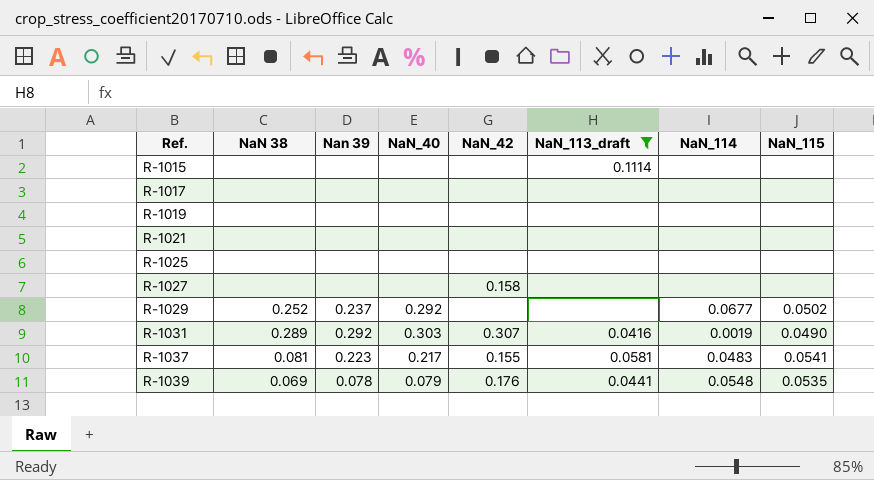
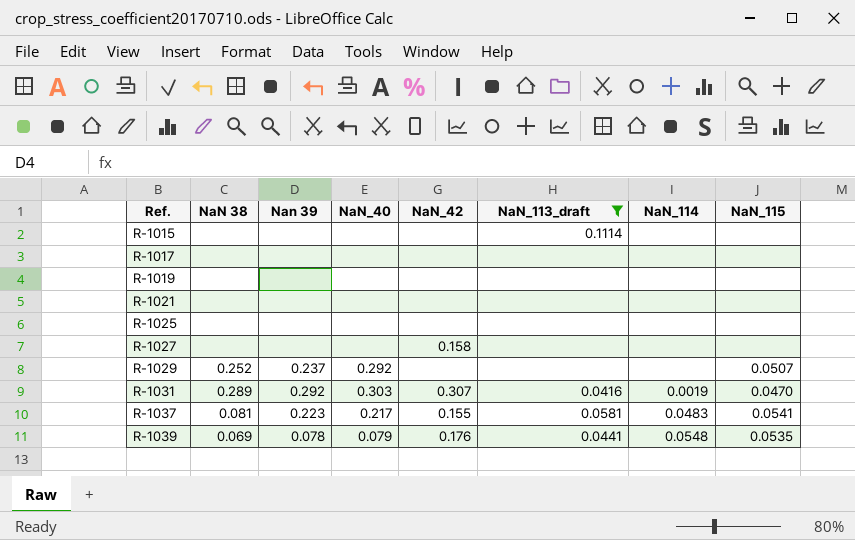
R-1029 | NaN_114: 0.0677 -> none
R-1029 | NaN_115: 0.0502 -> 0.0507
R-1031 | NaN_115: 0.0490 -> 0.0470

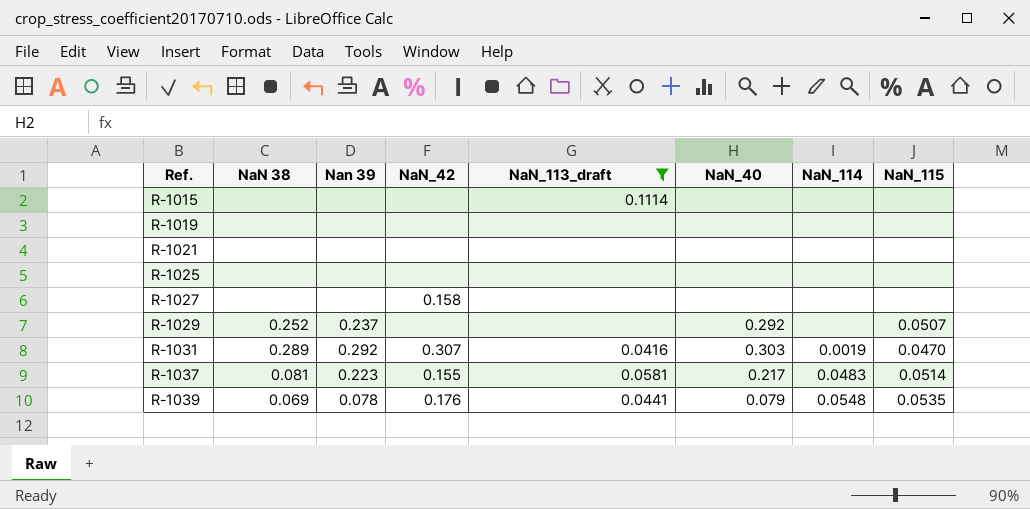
column NaN_40 | position: 4 -> 6
row R-1017: none | none | none | none | none | none | none -> none
R-1037 | NaN_115: 0.0541 -> 0.0514

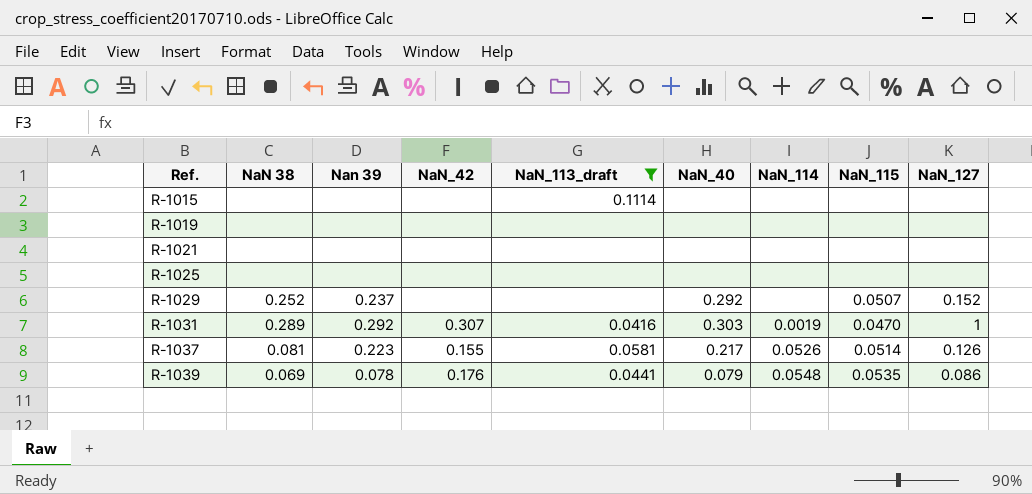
column NaN_127 | position: none -> 9
row R-1027: none | none | 0.158 | none | none | none | none -> none
R-1037 | NaN_114: 0.0483 -> 0.0526

